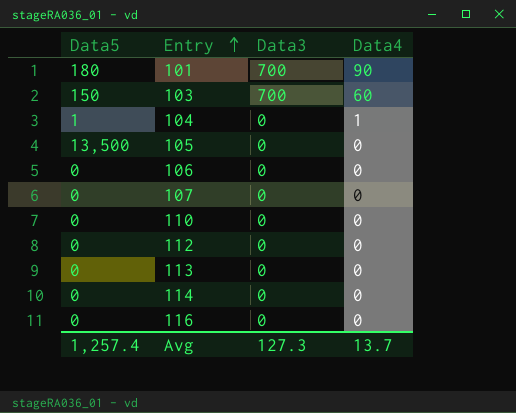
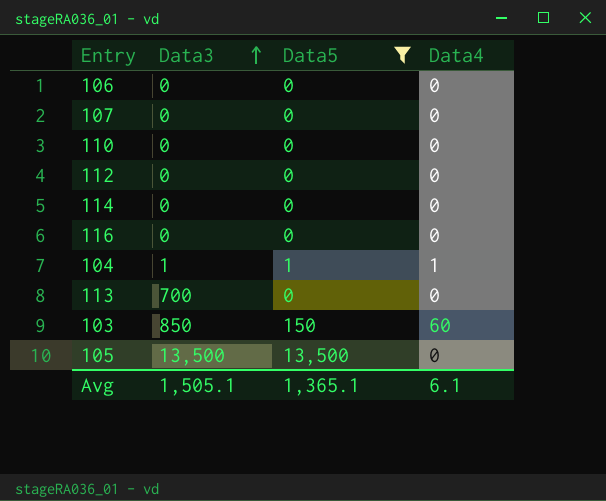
filter: none -> Data5 != 180
row order: Entry ascending -> Data3 ascending
column Data5 | position: 1 -> 3
104 | Data3: 0 -> 1
113 | Data3: 0 -> 700
103 | Data3: 700 -> 850
105 | Data3: 0 -> 13,500
Avg | Data3: 127.3 -> 1,505.1
Avg | Data5: 1,257.4 -> 1,365.1
Avg | Data4: 13.7 -> 6.1

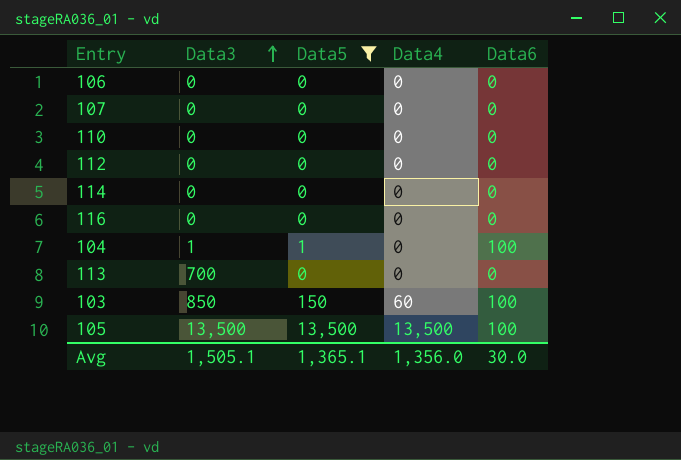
column Data6 | position: none -> 5
104 | Data4: 1 -> 0
105 | Data4: 0 -> 13,500
Avg | Data4: 6.1 -> 1,356.0

